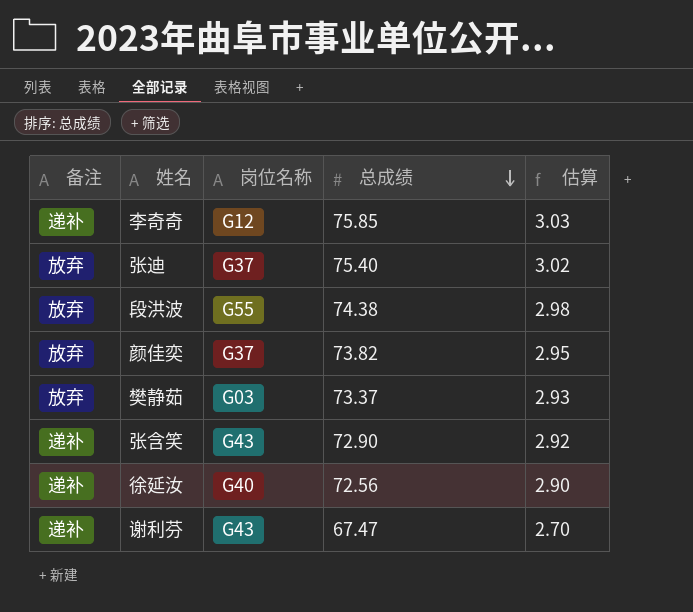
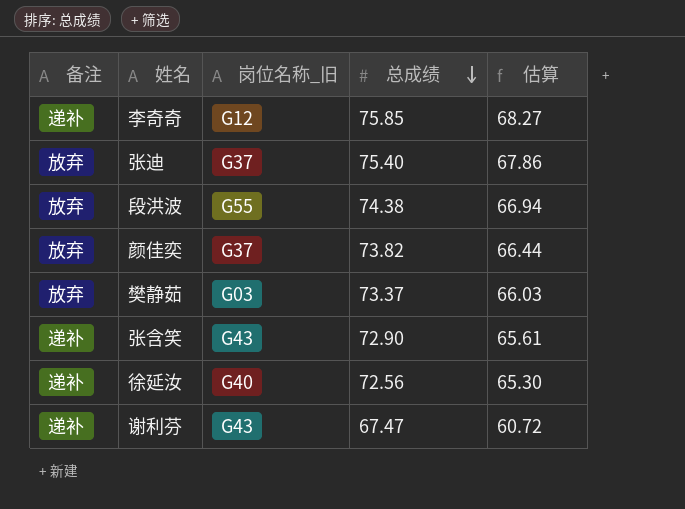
column name: 岗位名称 -> 岗位名称_旧
column 估算 | formula: [总成绩] * 0.04 -> [总成绩] * 0.9

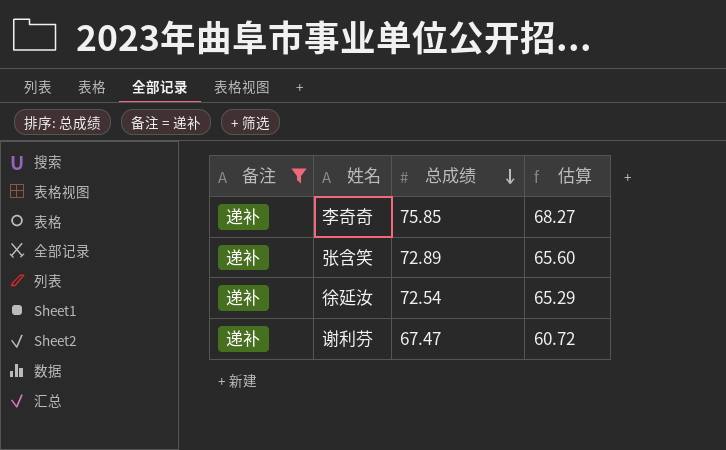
filter: none -> 备注 = 递补
column 岗位名称_旧 | position: 3 -> none
张含笑 | 总成绩: 72.90 -> 72.89
张含笑 | 估算: 65.61 -> 65.60
徐延汝 | 总成绩: 72.56 -> 72.54
徐延汝 | 估算: 65.30 -> 65.29

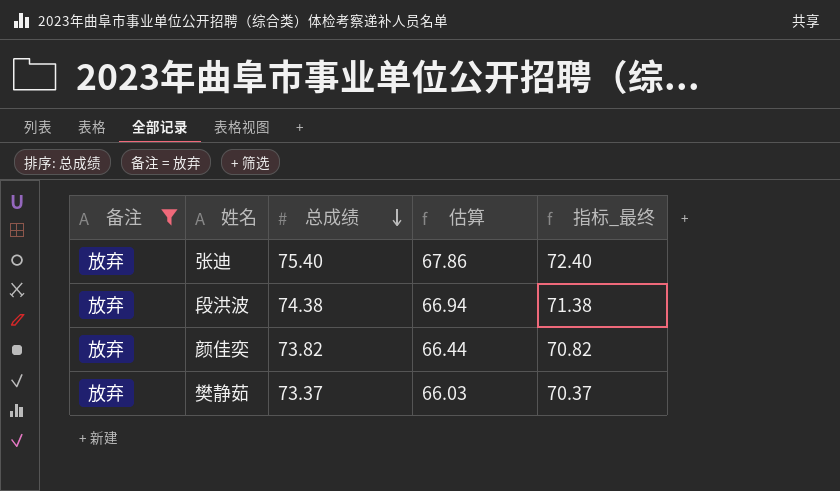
filter: 备注 = 递补 -> 备注 = 放弃
column 指标_最终 | formula: none -> [总成绩] - 3

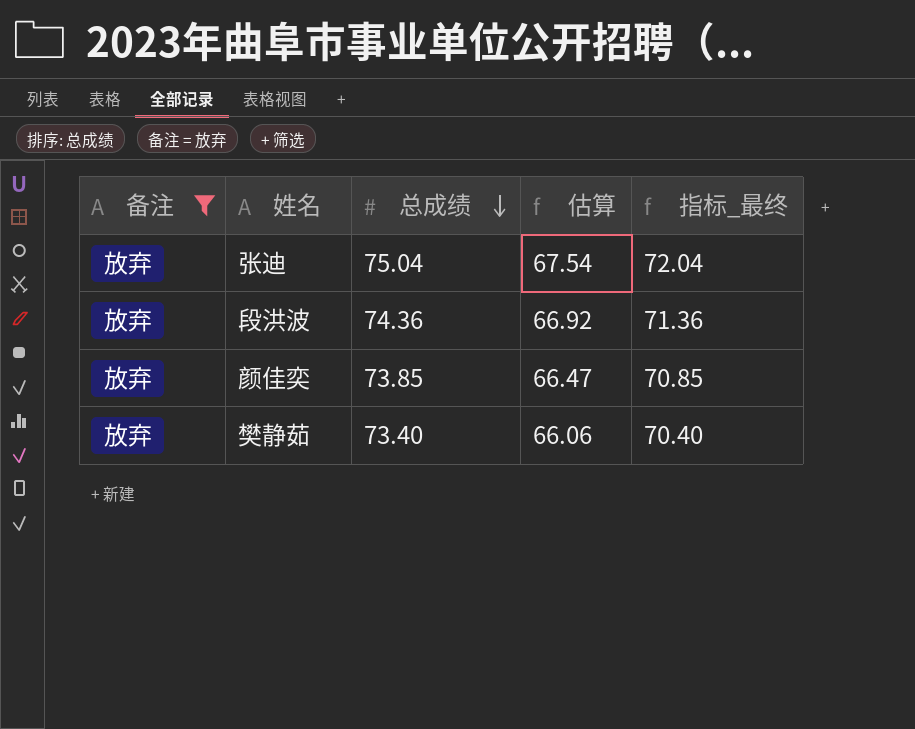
张迪 | 总成绩: 75.40 -> 75.04
张迪 | 估算: 67.86 -> 67.54
张迪 | 指标_最终: 72.40 -> 72.04
段洪波 | 总成绩: 74.38 -> 74.36
段洪波 | 估算: 66.94 -> 66.92
段洪波 | 指标_最终: 71.38 -> 71.36
颜佳奕 | 总成绩: 73.82 -> 73.85
颜佳奕 | 估算: 66.44 -> 66.47
颜佳奕 | 指标_最终: 70.82 -> 70.85
樊静茹 | 总成绩: 73.37 -> 73.40
樊静茹 | 估算: 66.03 -> 66.06
樊静茹 | 指标_最终: 70.37 -> 70.40

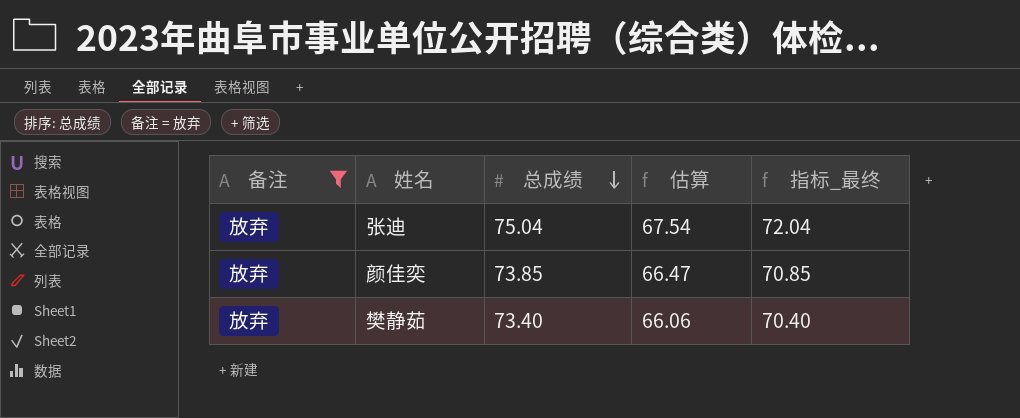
row 段洪波: 放弃 | 74.36 | 66.92 | 71.36 -> none

